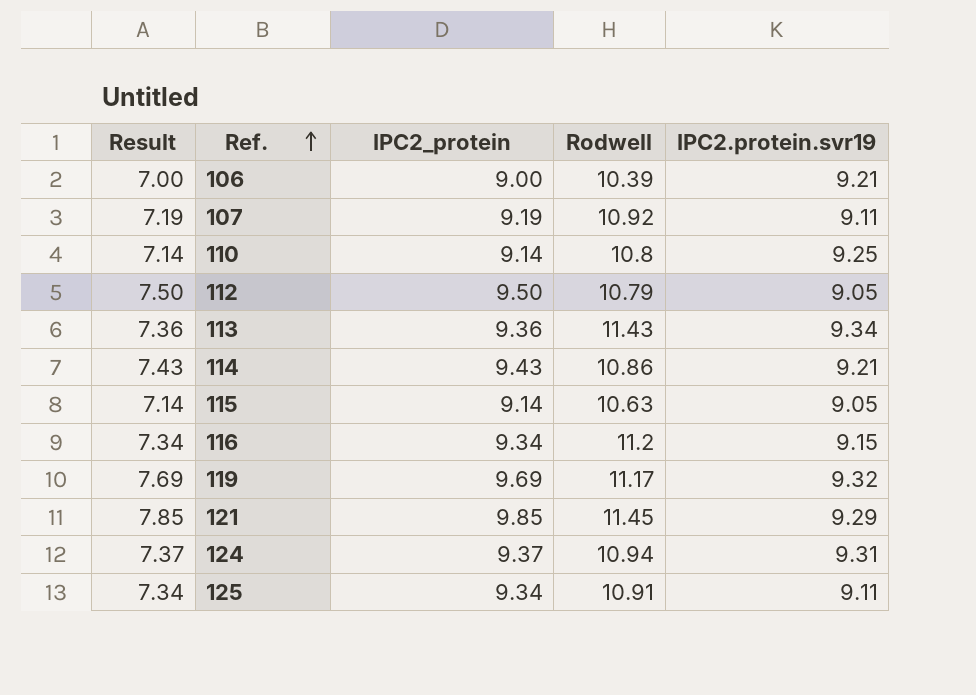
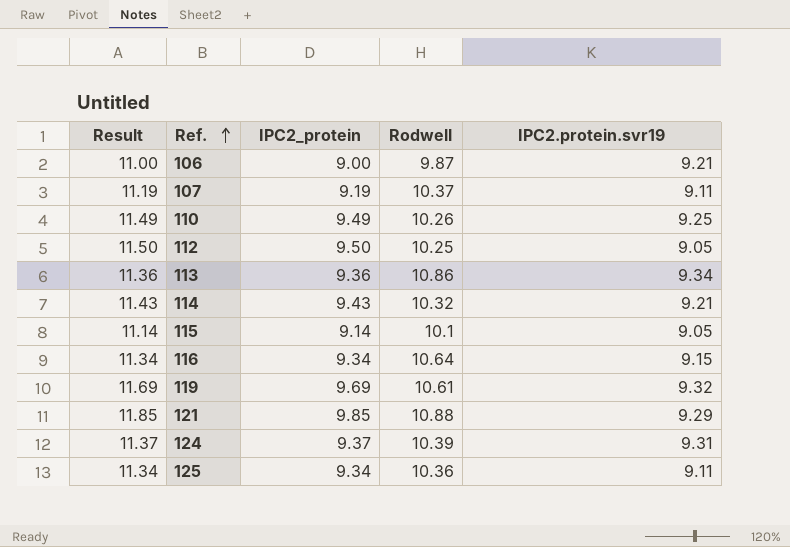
column Result | formula: [IPC2_protein] - 2 -> [IPC2_protein] + 2
106 | Rodwell: 10.39 -> 9.87
107 | Rodwell: 10.92 -> 10.37
110 | IPC2_protein: 9.14 -> 9.49
110 | Rodwell: 10.8 -> 10.26
112 | Rodwell: 10.79 -> 10.25
113 | Rodwell: 11.43 -> 10.86
114 | Rodwell: 10.86 -> 10.32
115 | Rodwell: 10.63 -> 10.1
116 | Rodwell: 11.2 -> 10.64
119 | Rodwell: 11.17 -> 10.61
121 | Rodwell: 11.45 -> 10.88
124 | Rodwell: 10.94 -> 10.39
125 | Rodwell: 10.91 -> 10.36

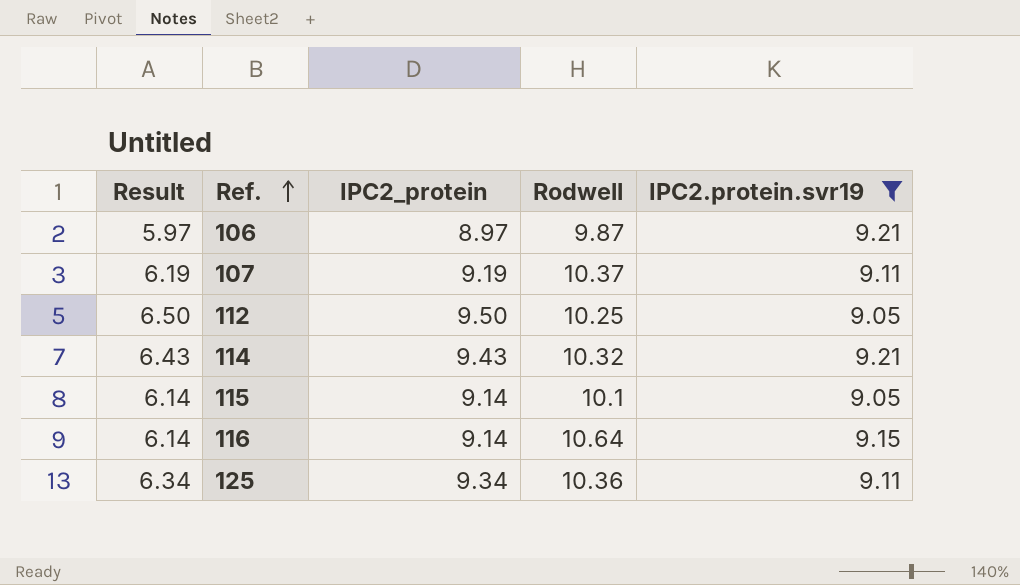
filter: none -> IPC2.protein.svr19 <= 9.21
column Result | formula: [IPC2_protein] + 2 -> [IPC2_protein] - 3
106 | IPC2_protein: 9.00 -> 8.97
116 | IPC2_protein: 9.34 -> 9.14

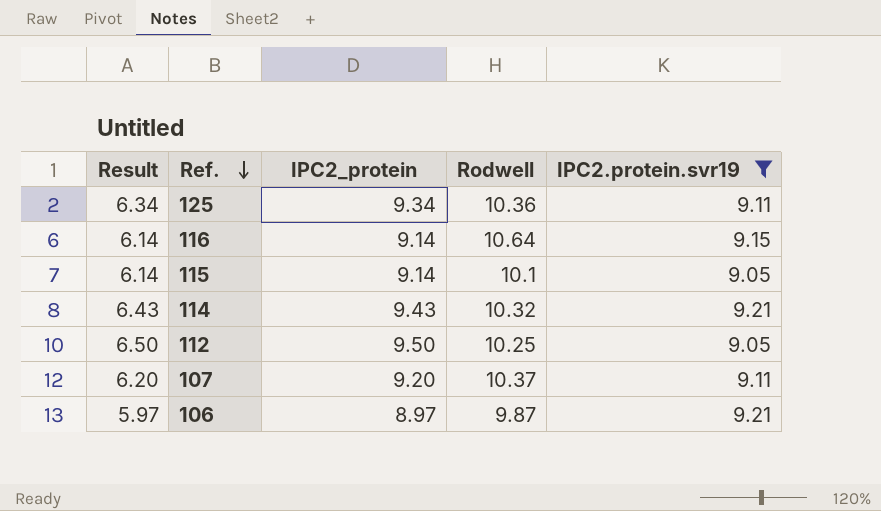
row order: Ref. ascending -> Ref. descending
107 | Result: 6.19 -> 6.20
107 | IPC2_protein: 9.19 -> 9.20

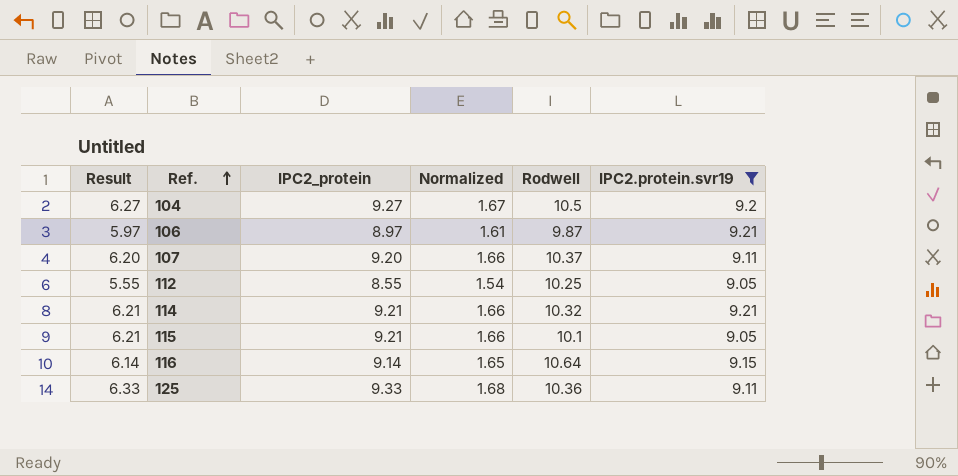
row order: Ref. descending -> Ref. ascending
column Normalized | formula: none -> [IPC2_protein] * 0.18
row 104: none -> 6.27 | 9.27 | 1.67 | 10.5 | 9.2
112 | Result: 6.50 -> 5.55
112 | IPC2_protein: 9.50 -> 8.55
114 | Result: 6.43 -> 6.21
114 | IPC2_protein: 9.43 -> 9.21
115 | Result: 6.14 -> 6.21
115 | IPC2_protein: 9.14 -> 9.21
125 | Result: 6.34 -> 6.33
125 | IPC2_protein: 9.34 -> 9.33

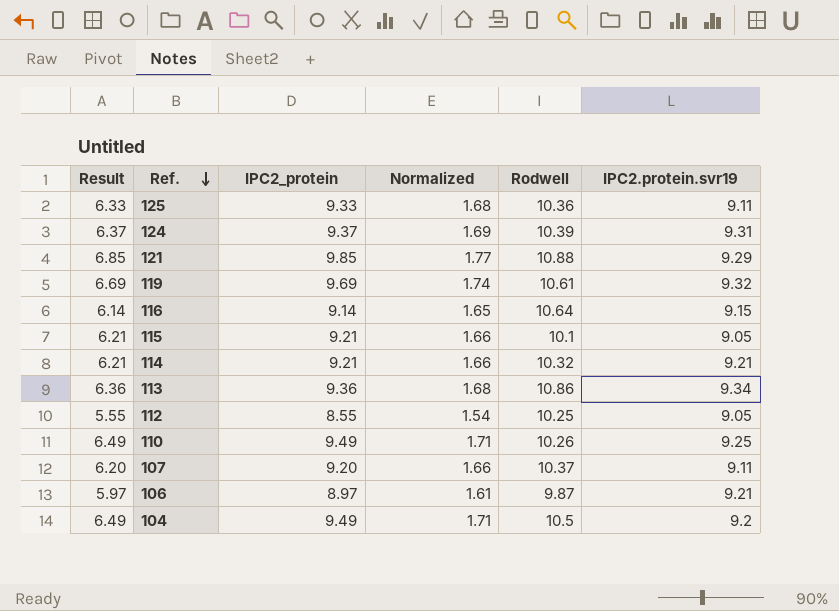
filter: IPC2.protein.svr19 <= 9.21 -> none
row order: Ref. ascending -> Ref. descending
104 | Result: 6.27 -> 6.49
104 | IPC2_protein: 9.27 -> 9.49
104 | Normalized: 1.67 -> 1.71

